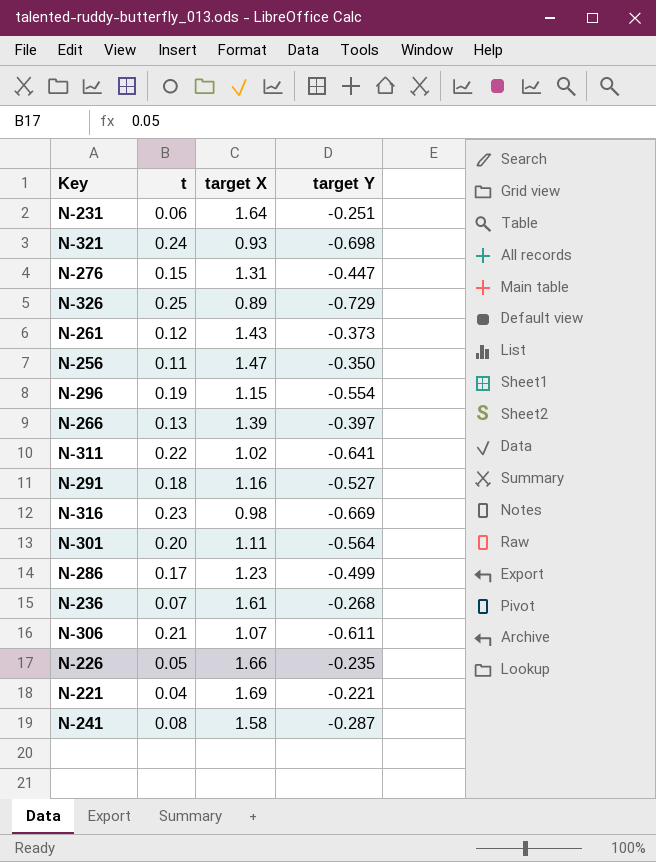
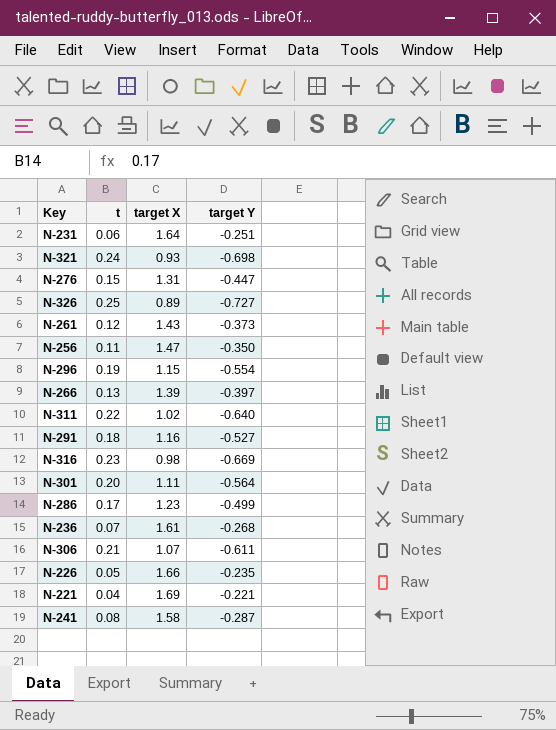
N-326 | target Y: -0.729 -> -0.727
N-311 | target Y: -0.641 -> -0.640

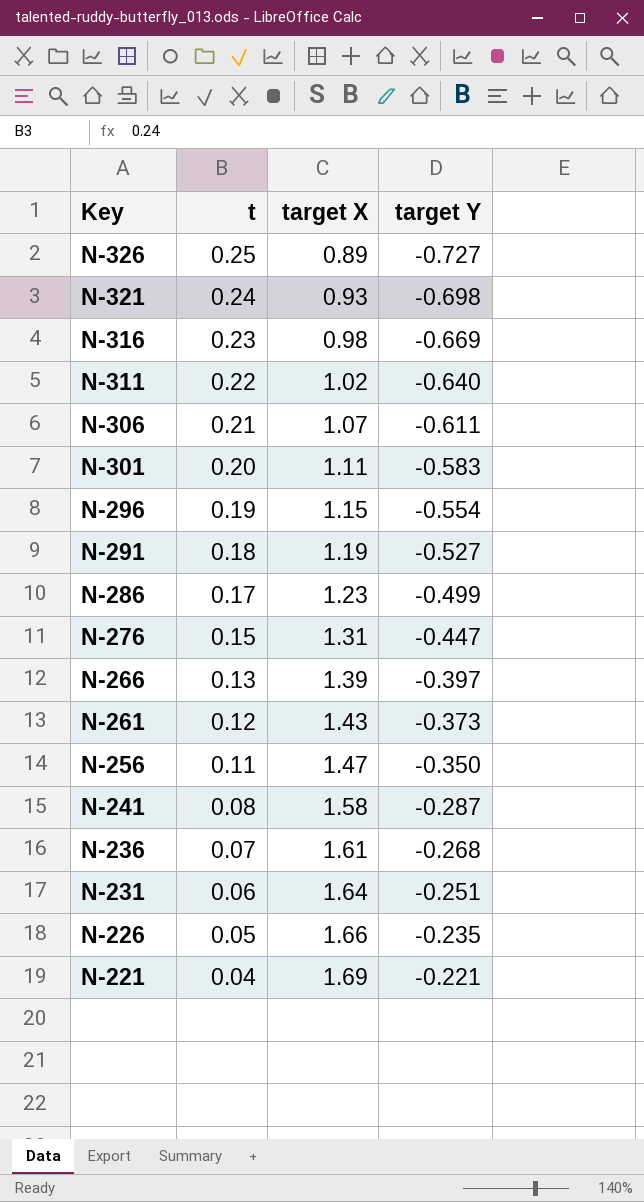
row order: none -> Key descending
N-301 | target Y: -0.564 -> -0.583
N-291 | target X: 1.16 -> 1.19

